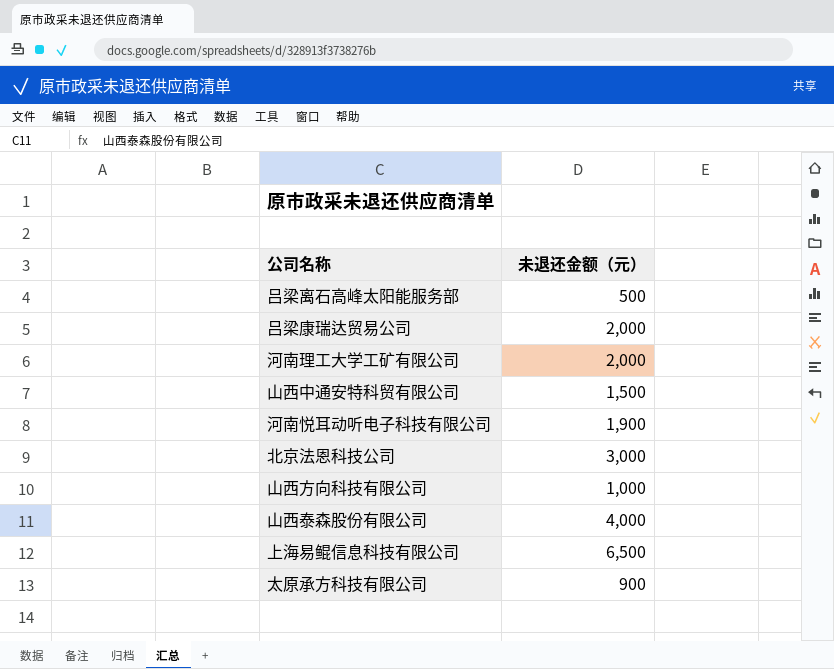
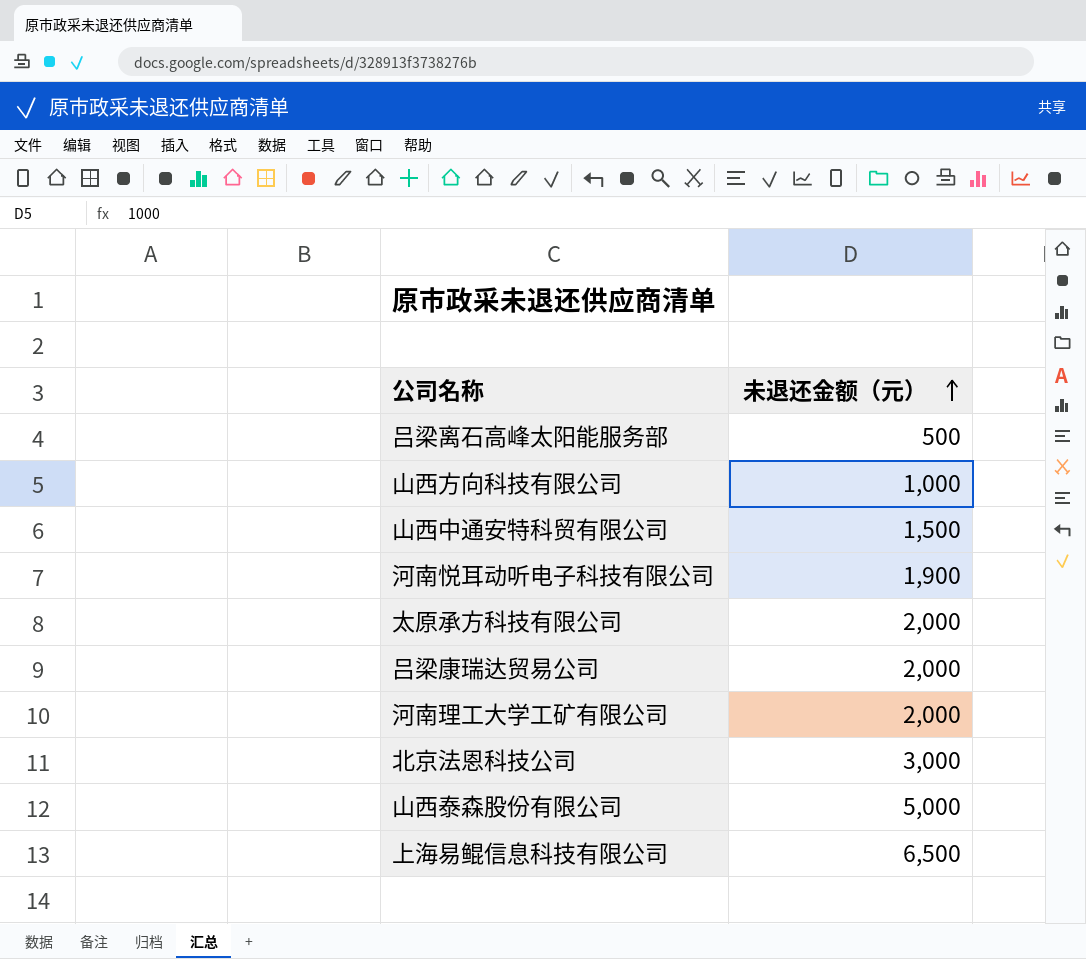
row order: none -> 未退还金额（元） ascending
太原承方科技有限公司 | 未退还金额（元）: 900 -> 2,000
山西泰森股份有限公司 | 未退还金额（元）: 4,000 -> 5,000

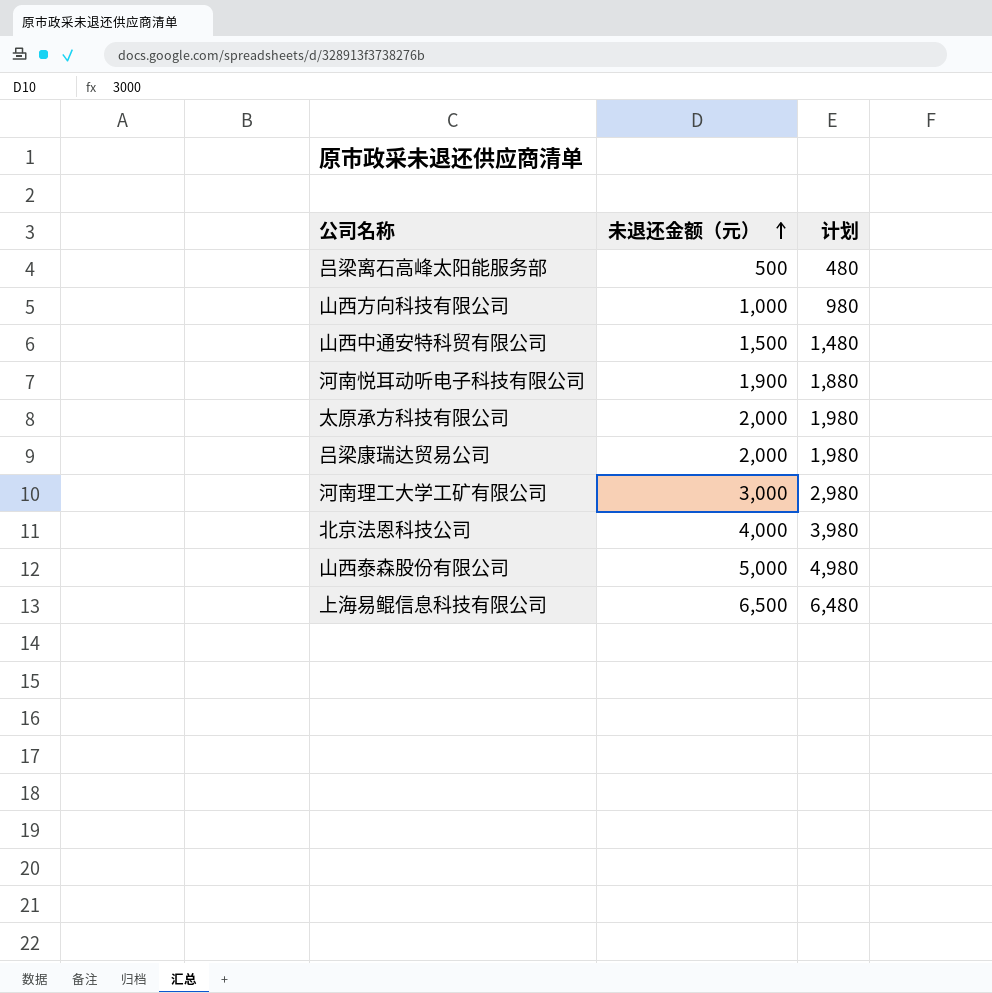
column 计划 | formula: none -> [未退还金额（元）] - 20
河南理工大学工矿有限公司 | 未退还金额（元）: 2,000 -> 3,000
北京法恩科技公司 | 未退还金额（元）: 3,000 -> 4,000

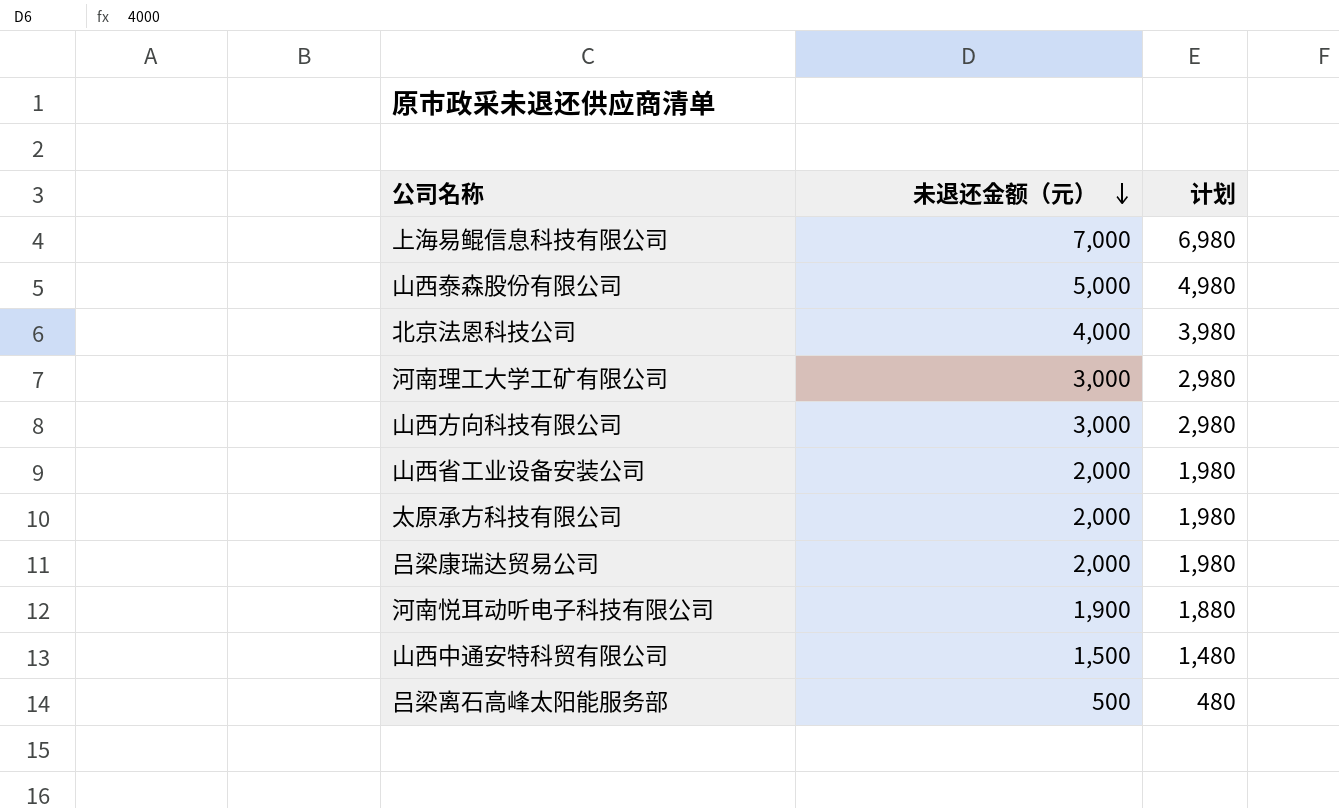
row order: 未退还金额（元） ascending -> 未退还金额（元） descending
上海易鲲信息科技有限公司 | 未退还金额（元）: 6,500 -> 7,000
上海易鲲信息科技有限公司 | 计划: 6,480 -> 6,980
山西方向科技有限公司 | 未退还金额（元）: 1,000 -> 3,000
山西方向科技有限公司 | 计划: 980 -> 2,980
row 山西省工业设备安装公司: none -> 2,000 | 1,980

